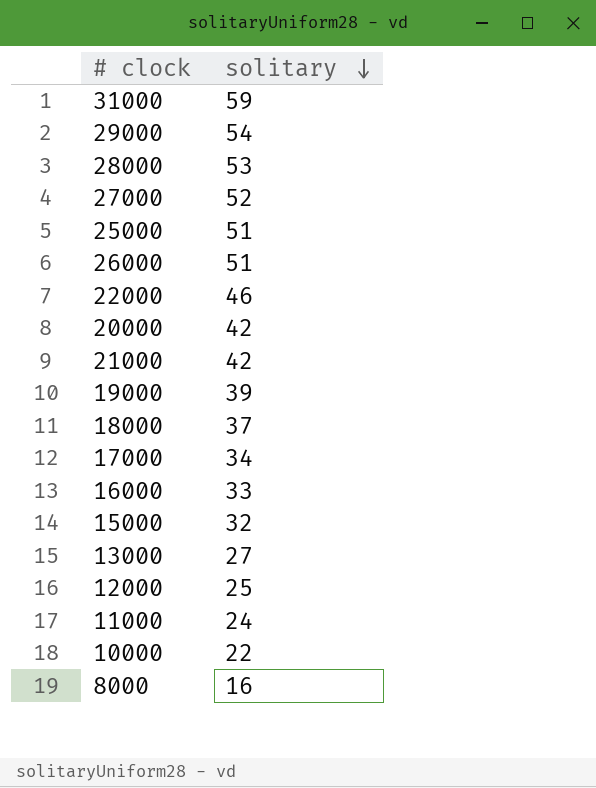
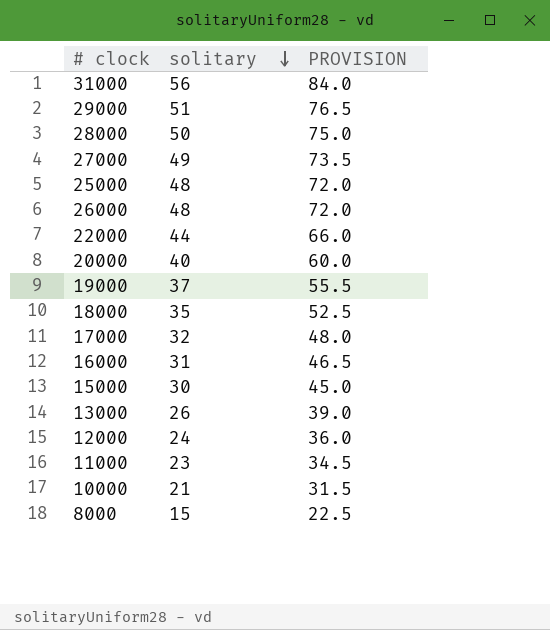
column PROVISION | formula: none -> [solitary] * 1.5
row 21000: 42 -> none
31000 | solitary: 59 -> 56
29000 | solitary: 54 -> 51
28000 | solitary: 53 -> 50
27000 | solitary: 52 -> 49
25000 | solitary: 51 -> 48
26000 | solitary: 51 -> 48
22000 | solitary: 46 -> 44
20000 | solitary: 42 -> 40
19000 | solitary: 39 -> 37
18000 | solitary: 37 -> 35
17000 | solitary: 34 -> 32
16000 | solitary: 33 -> 31
15000 | solitary: 32 -> 30
13000 | solitary: 27 -> 26
12000 | solitary: 25 -> 24
11000 | solitary: 24 -> 23
10000 | solitary: 22 -> 21
8000 | solitary: 16 -> 15

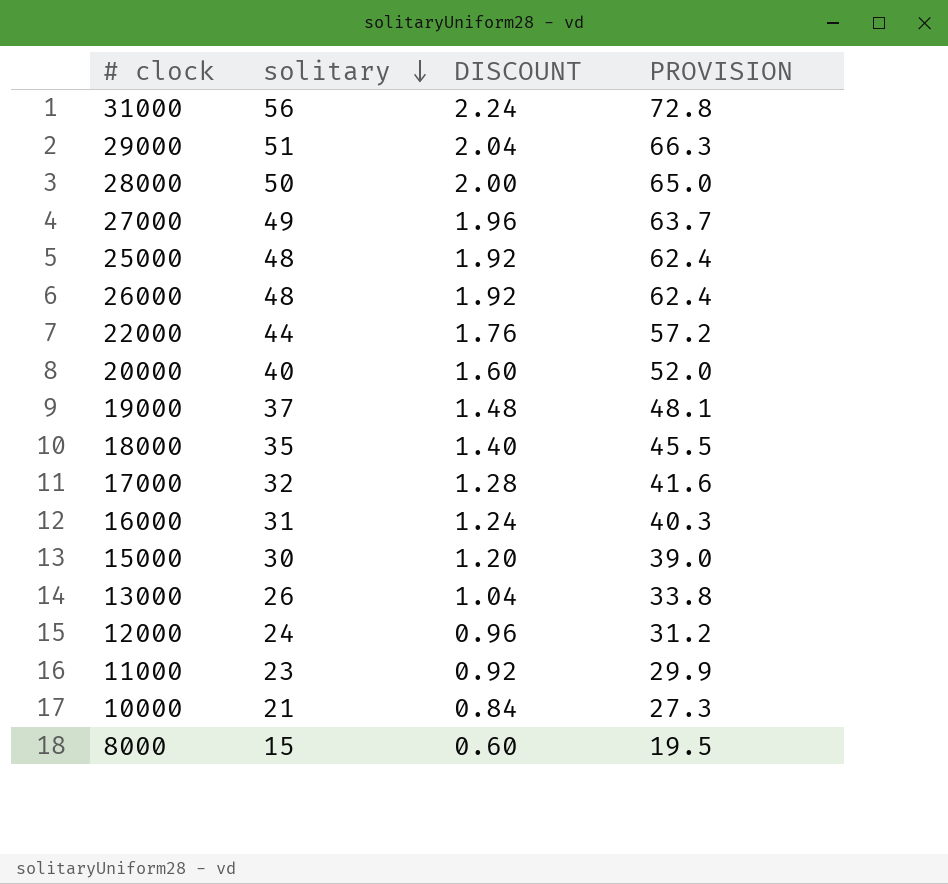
column DISCOUNT | formula: none -> [solitary] * 0.04
column PROVISION | formula: [solitary] * 1.5 -> [solitary] * 1.3

